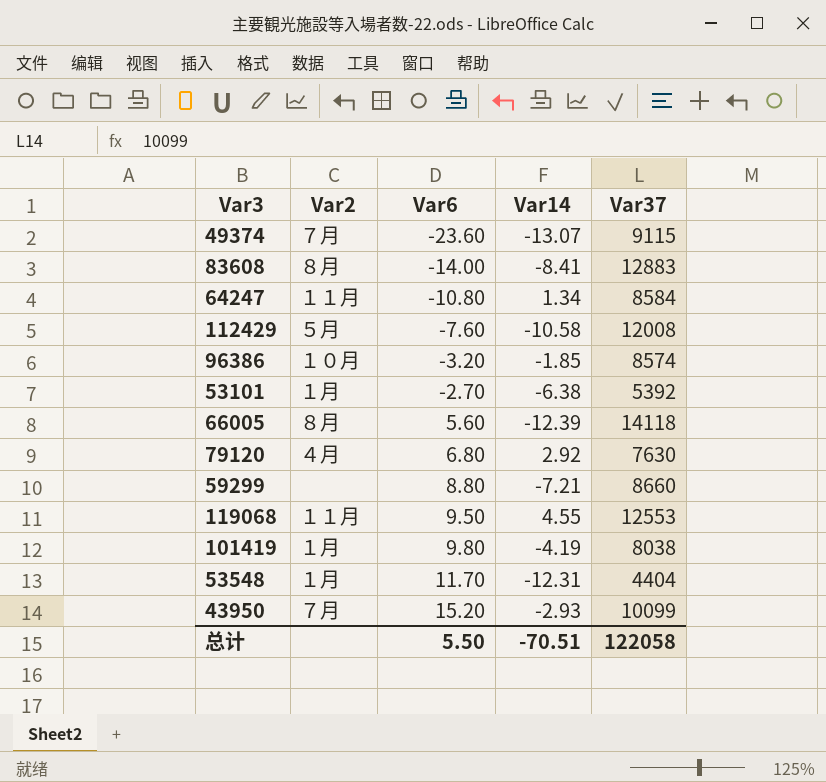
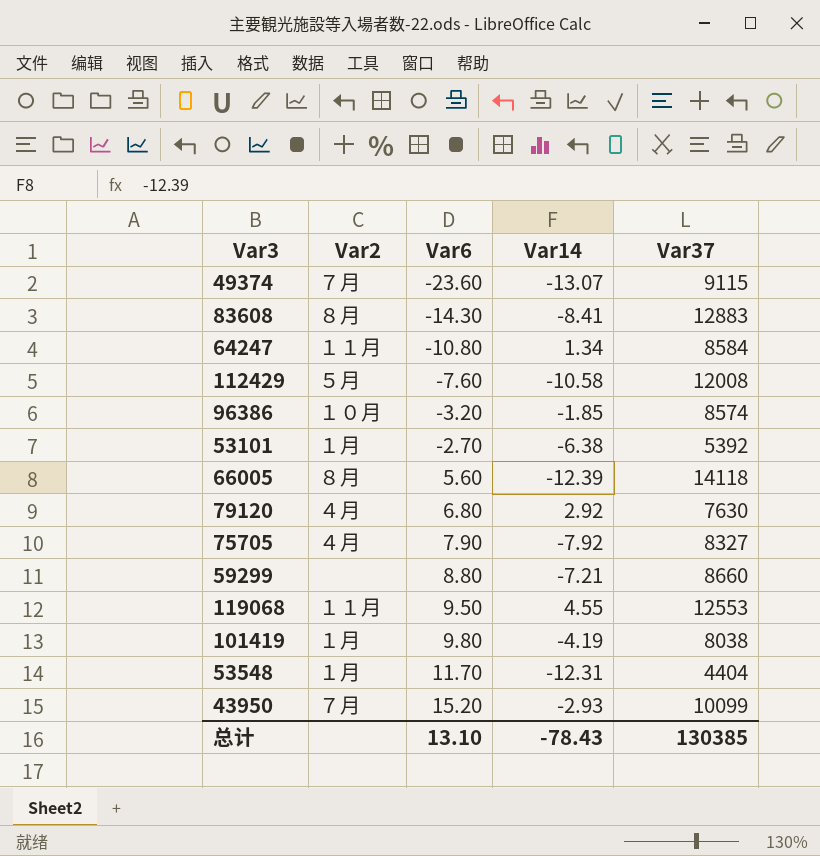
83608 | Var6: -14.00 -> -14.30
row 75705: none -> ４月 | 7.90 | -7.92 | 8327
总计 | Var6: 5.50 -> 13.10
总计 | Var14: -70.51 -> -78.43
总计 | Var37: 122058 -> 130385

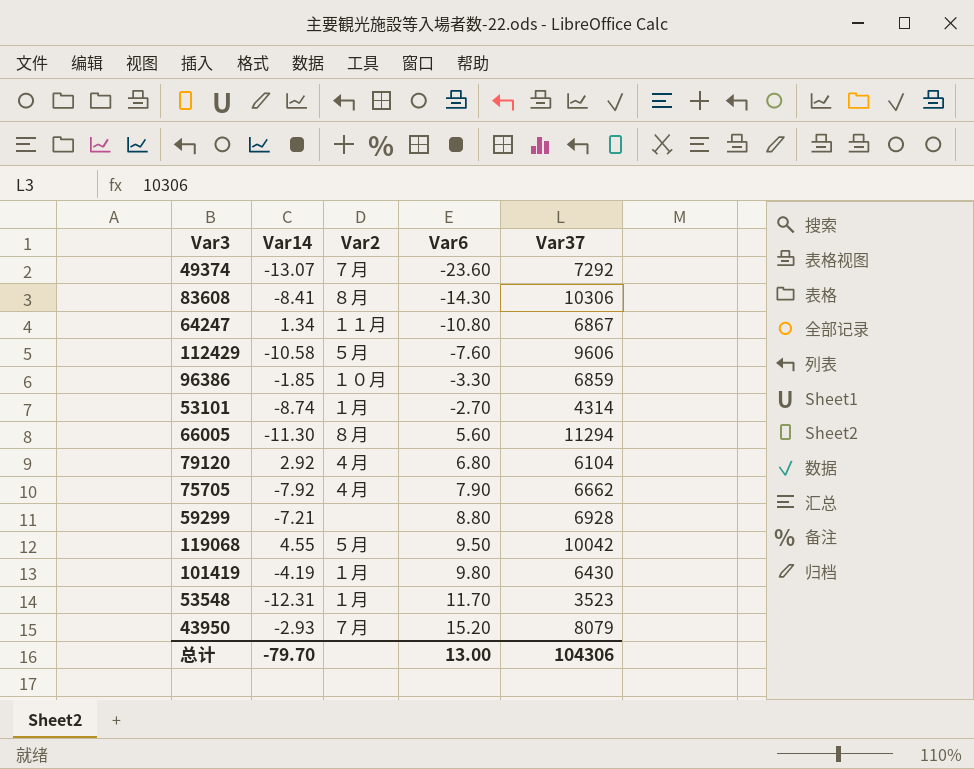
column Var14 | position: 4 -> 2
49374 | Var37: 9115 -> 7292
83608 | Var37: 12883 -> 10306
64247 | Var37: 8584 -> 6867
112429 | Var37: 12008 -> 9606
96386 | Var6: -3.20 -> -3.30
96386 | Var37: 8574 -> 6859
53101 | Var14: -6.38 -> -8.74
53101 | Var37: 5392 -> 4314
66005 | Var14: -12.39 -> -11.30
66005 | Var37: 14118 -> 11294
79120 | Var37: 7630 -> 6104
75705 | Var37: 8327 -> 6662
59299 | Var37: 8660 -> 6928
119068 | Var2: １１月 -> ５月
119068 | Var37: 12553 -> 10042
101419 | Var37: 8038 -> 6430
53548 | Var37: 4404 -> 3523
43950 | Var37: 10099 -> 8079
总计 | Var14: -78.43 -> -79.70
总计 | Var6: 13.10 -> 13.00
总计 | Var37: 130385 -> 104306

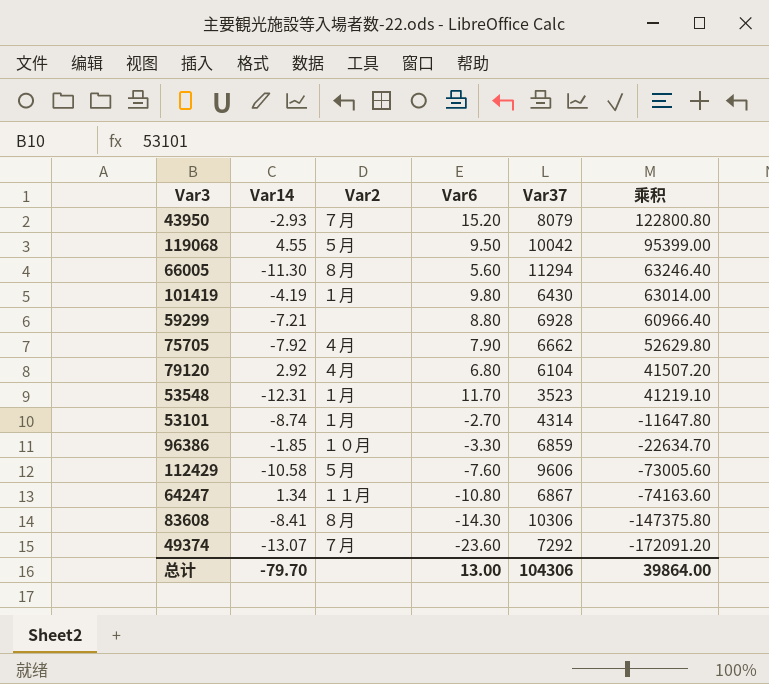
row order: Var6 ascending -> 乘积 descending
column 乘积 | formula: none -> [Var6] * [Var37]

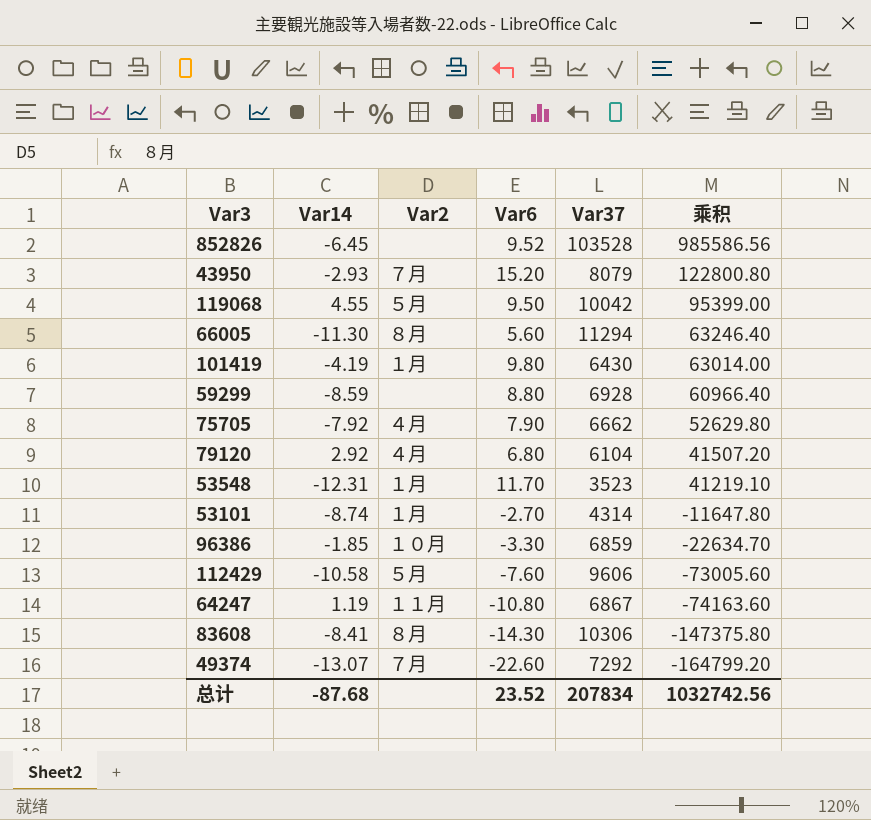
row 852826: none -> -6.45 | none | 9.52 | 103528 | 985586.56
59299 | Var14: -7.21 -> -8.59
64247 | Var14: 1.34 -> 1.19
49374 | Var6: -23.60 -> -22.60
49374 | 乘积: -172091.20 -> -164799.20
总计 | Var14: -79.70 -> -87.68
总计 | Var6: 13.00 -> 23.52
总计 | Var37: 104306 -> 207834
总计 | 乘积: 39864.00 -> 1032742.56

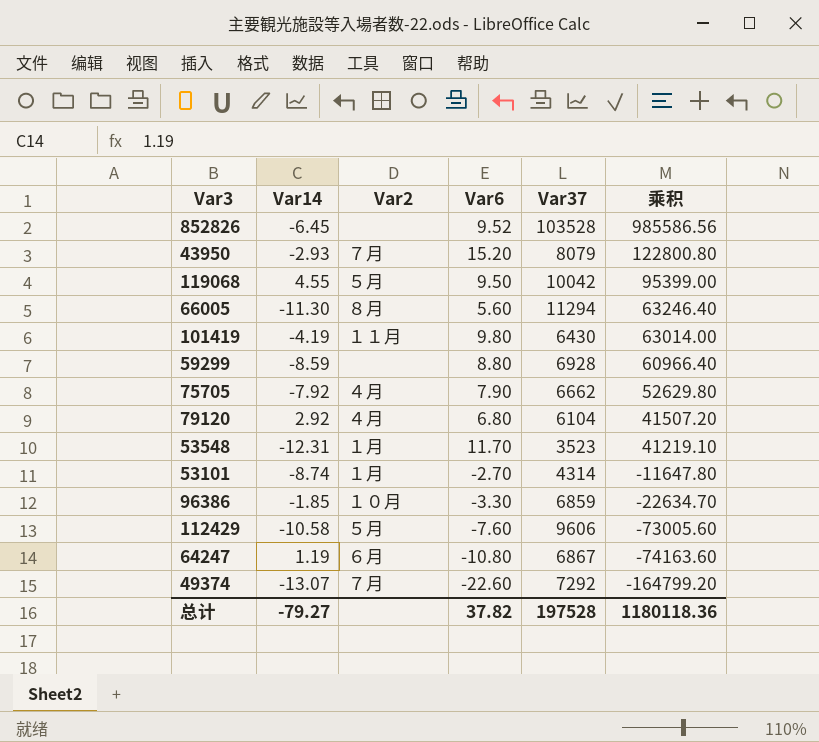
row 83608: -8.41 | ８月 | -14.30 | 10306 | -147375.80 -> none
101419 | Var2: １月 -> １１月
64247 | Var2: １１月 -> ６月
总计 | Var14: -87.68 -> -79.27
总计 | Var6: 23.52 -> 37.82
总计 | Var37: 207834 -> 197528
总计 | 乘积: 1032742.56 -> 1180118.36

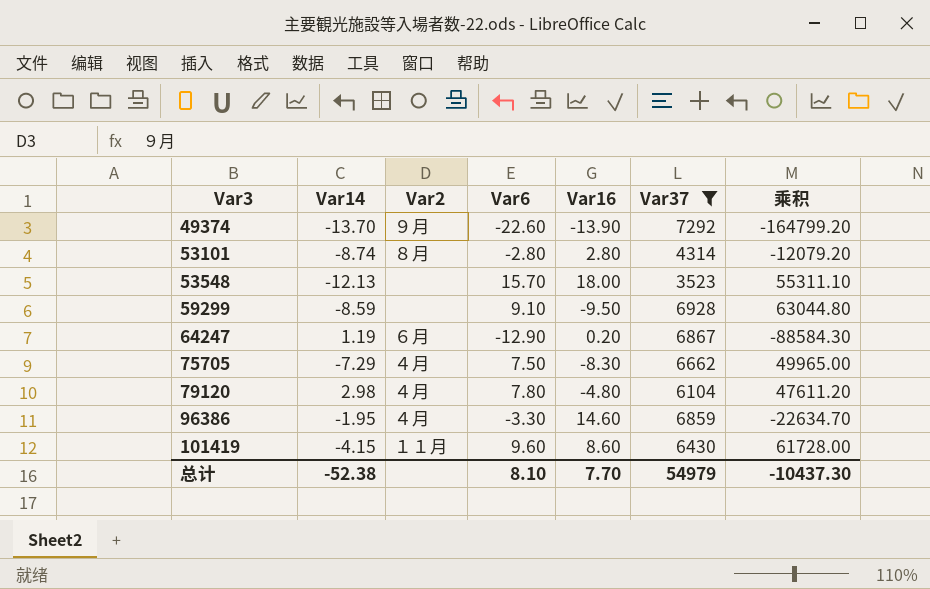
filter: none -> Var37 <= 7292
row order: 乘积 descending -> Var3 ascending
column Var16 | position: none -> 5
49374 | Var14: -13.07 -> -13.70
49374 | Var2: ７月 -> ９月
53101 | Var2: １月 -> ８月
53101 | Var6: -2.70 -> -2.80
53101 | 乘积: -11647.80 -> -12079.20
53548 | Var14: -12.31 -> -12.13
53548 | Var2: １月 -> none
53548 | Var6: 11.70 -> 15.70
53548 | 乘积: 41219.10 -> 55311.10
59299 | Var6: 8.80 -> 9.10
59299 | 乘积: 60966.40 -> 63044.80
64247 | Var6: -10.80 -> -12.90
64247 | 乘积: -74163.60 -> -88584.30
75705 | Var14: -7.92 -> -7.29
75705 | Var6: 7.90 -> 7.50
75705 | 乘积: 52629.80 -> 49965.00
79120 | Var14: 2.92 -> 2.98
79120 | Var6: 6.80 -> 7.80
79120 | 乘积: 41507.20 -> 47611.20
96386 | Var14: -1.85 -> -1.95
96386 | Var2: １０月 -> ４月
101419 | Var14: -4.19 -> -4.15
101419 | Var6: 9.80 -> 9.60
101419 | 乘积: 63014.00 -> 61728.00
总计 | Var14: -79.27 -> -52.38
总计 | Var6: 37.82 -> 8.10
总计 | Var37: 197528 -> 54979
总计 | 乘积: 1180118.36 -> -10437.30

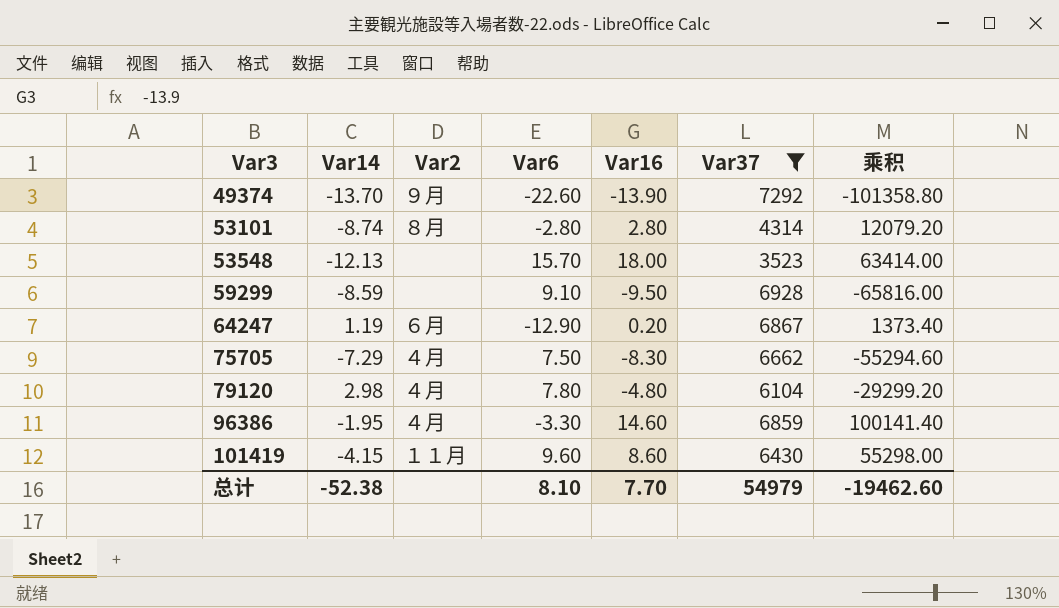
column 乘积 | formula: [Var6] * [Var37] -> [Var16] * [Var37]
总计 | 乘积: -10437.30 -> -19462.60

